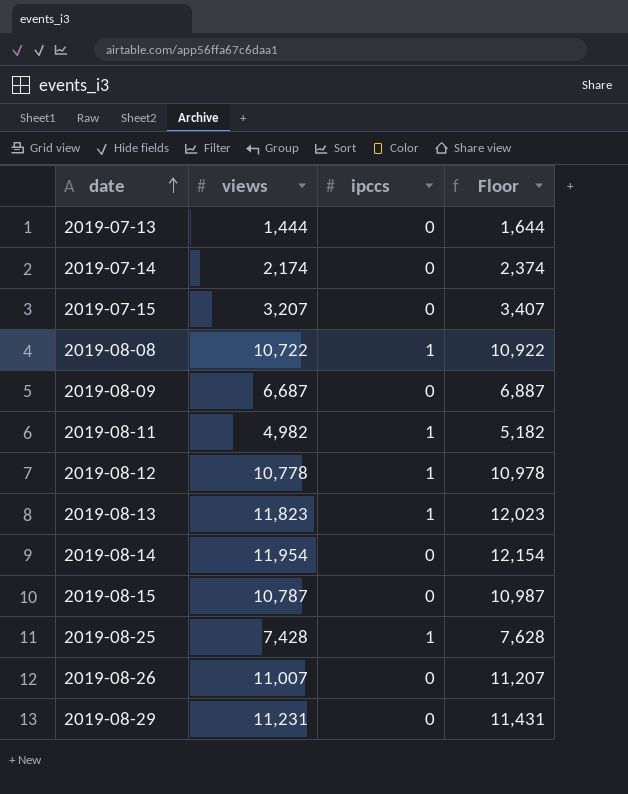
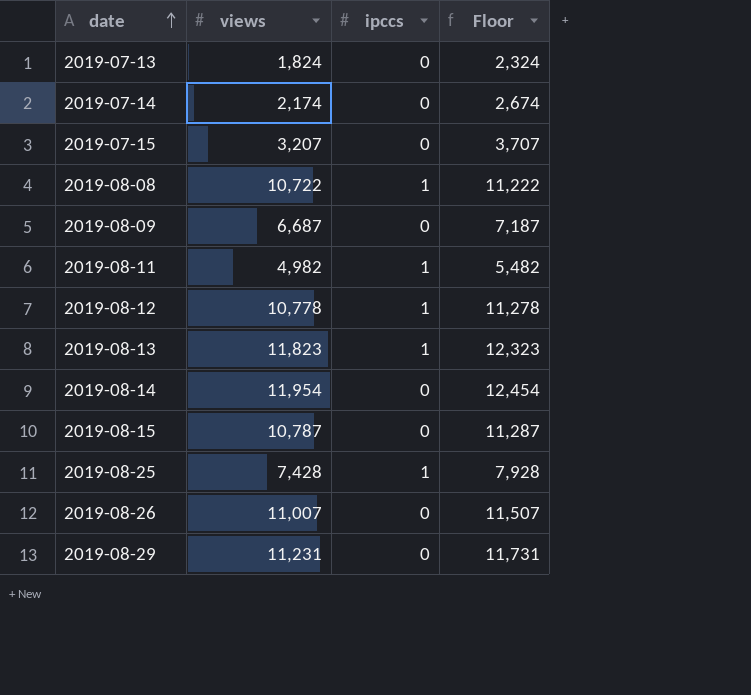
column Floor | formula: [views] + 200 -> [views] + 500
2019-07-13 | views: 1,444 -> 1,824

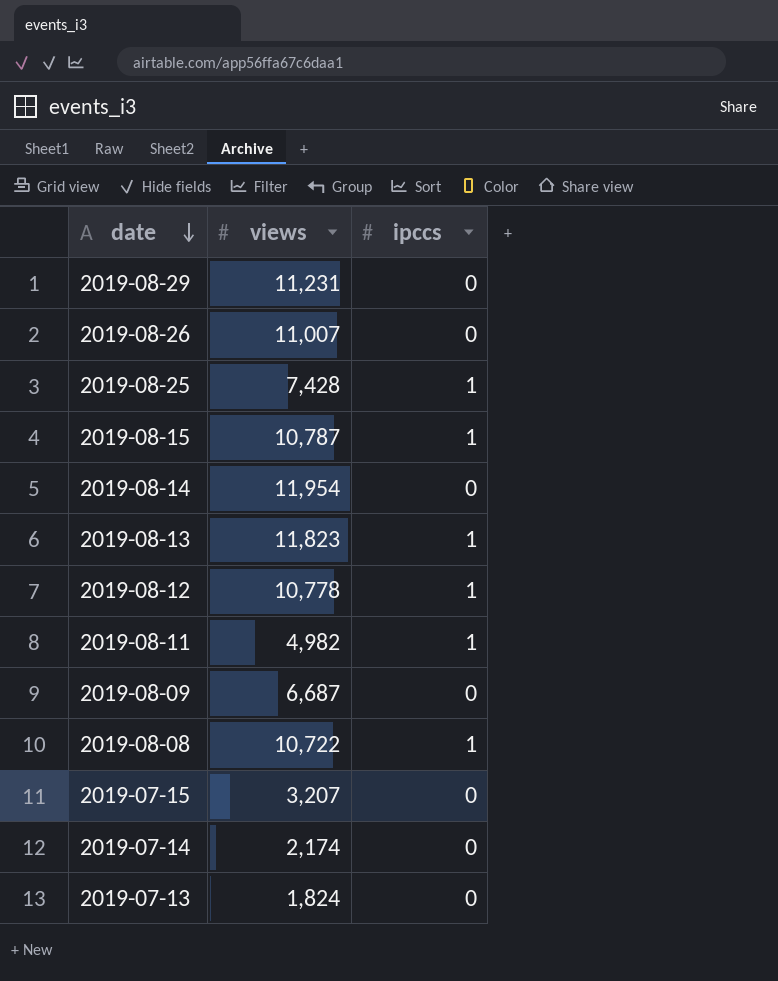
row order: date ascending -> date descending
column Floor | formula: [views] + 500 -> none
2019-08-15 | ipccs: 0 -> 1

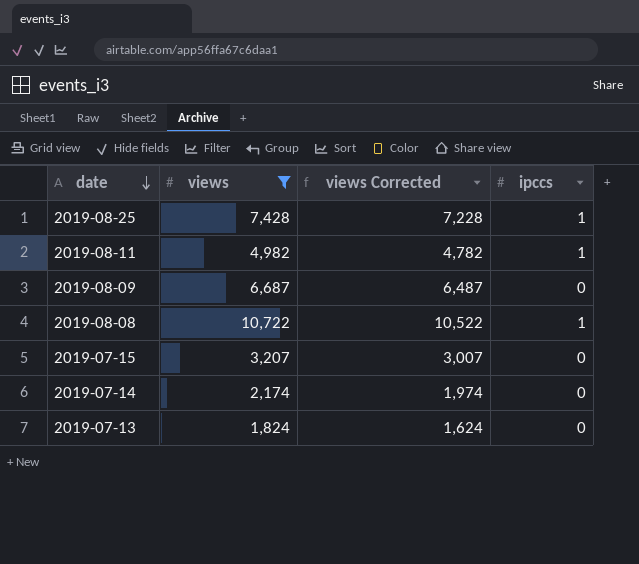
filter: none -> views <= 10,722
column views Corrected | formula: none -> [views] - 200

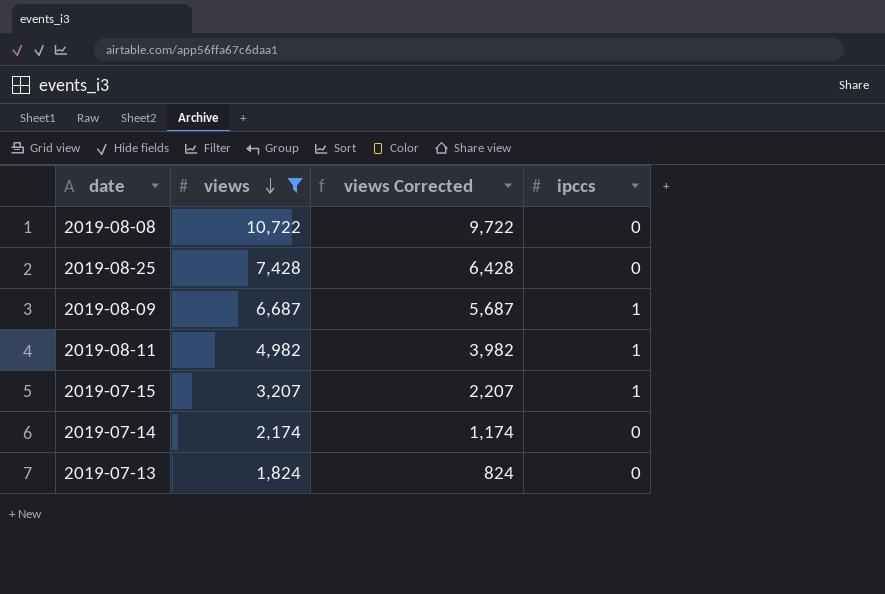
row order: date descending -> views descending
column views Corrected | formula: [views] - 200 -> [views] - 1000
2019-08-08 | ipccs: 1 -> 0
2019-08-25 | ipccs: 1 -> 0
2019-08-09 | ipccs: 0 -> 1
2019-07-15 | ipccs: 0 -> 1

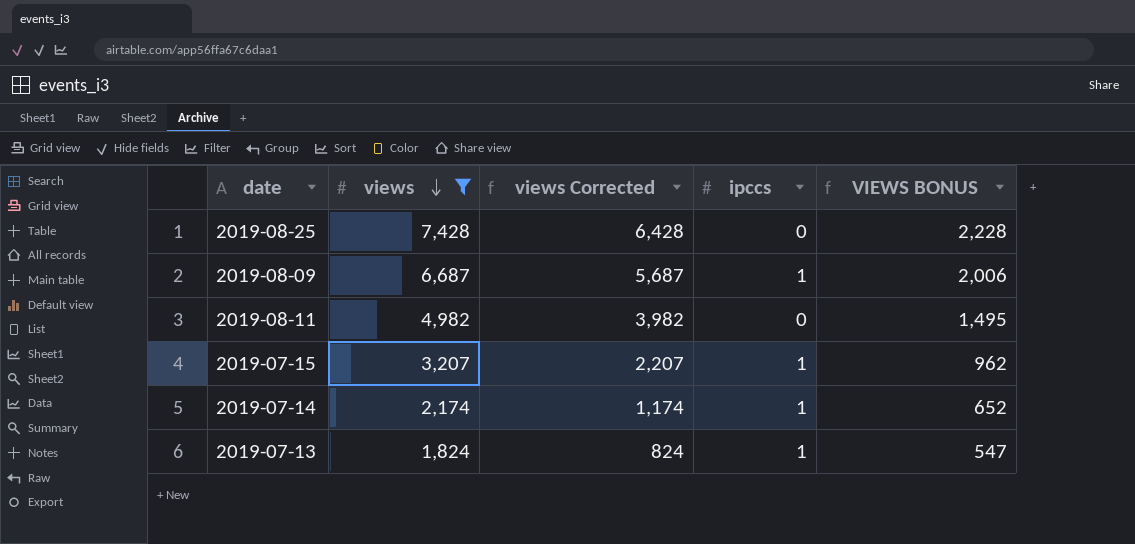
column VIEWS BONUS | formula: none -> [views] * 0.3
row 2019-08-08: 10,722 | 9,722 | 0 -> none
2019-08-11 | ipccs: 1 -> 0
2019-07-14 | ipccs: 0 -> 1
2019-07-13 | ipccs: 0 -> 1

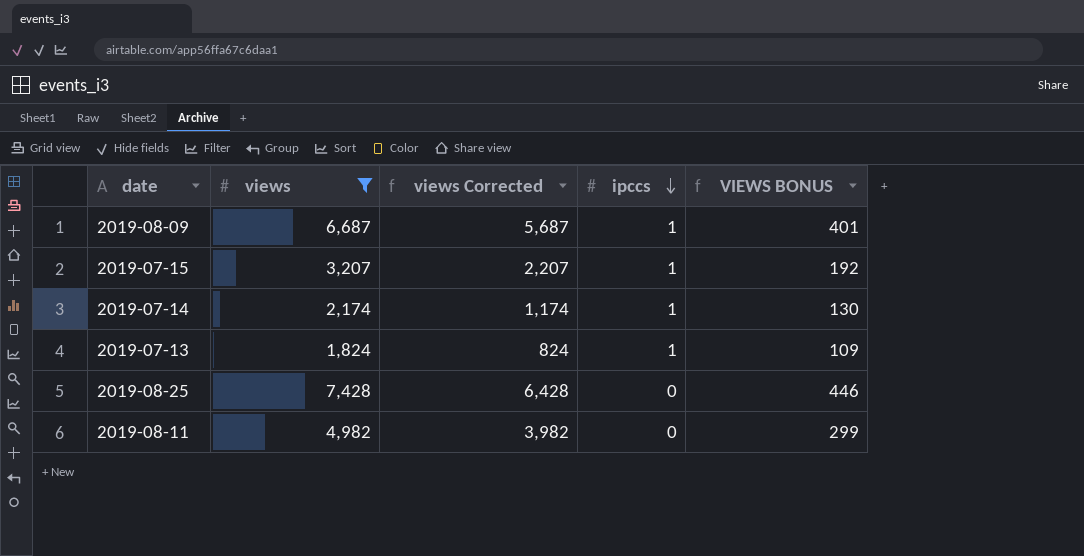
row order: views descending -> ipccs descending
column VIEWS BONUS | formula: [views] * 0.3 -> [views] * 0.06

